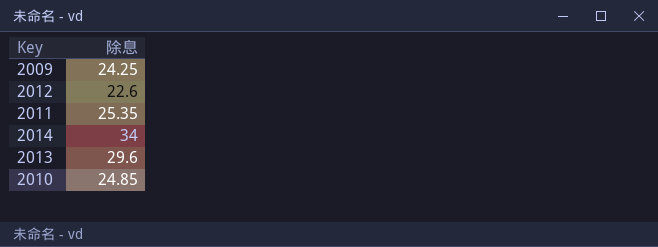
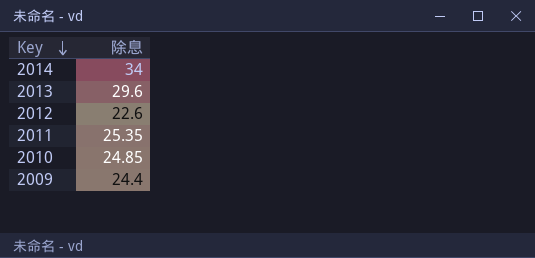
row order: none -> Key descending
2009 | 除息: 24.25 -> 24.4

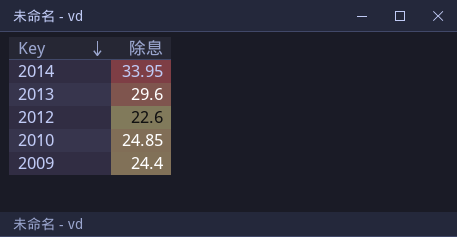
row 2011: 25.35 -> none
2014 | 除息: 34 -> 33.95

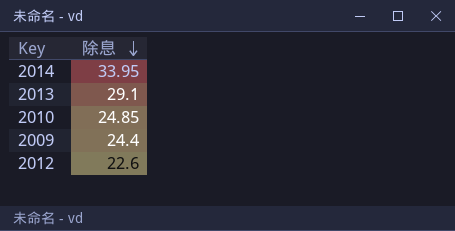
row order: Key descending -> 除息 descending
2013 | 除息: 29.6 -> 29.1

